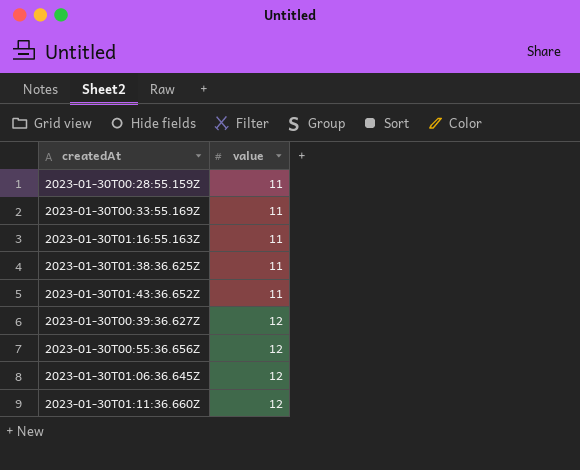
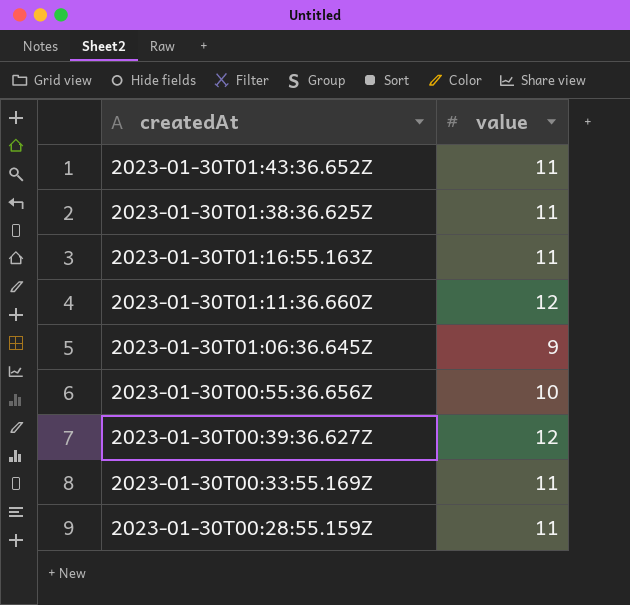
row order: value ascending -> createdAt descending
2023-01-30T01:06:36.645Z | value: 12 -> 9
2023-01-30T00:55:36.656Z | value: 12 -> 10

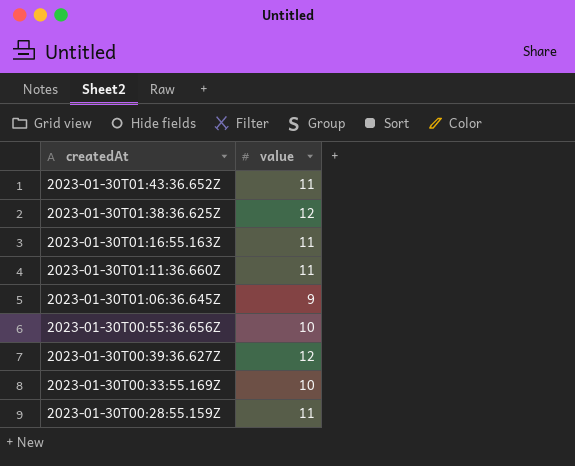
2023-01-30T01:38:36.625Z | value: 11 -> 12
2023-01-30T01:11:36.660Z | value: 12 -> 11
2023-01-30T00:33:55.169Z | value: 11 -> 10

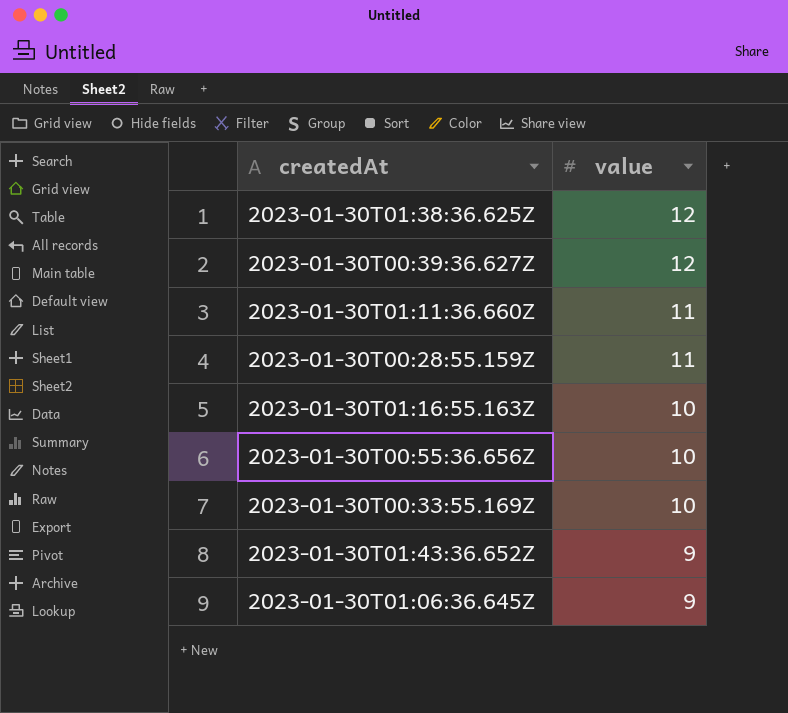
row order: createdAt descending -> value descending
2023-01-30T01:16:55.163Z | value: 11 -> 10
2023-01-30T01:43:36.652Z | value: 11 -> 9

